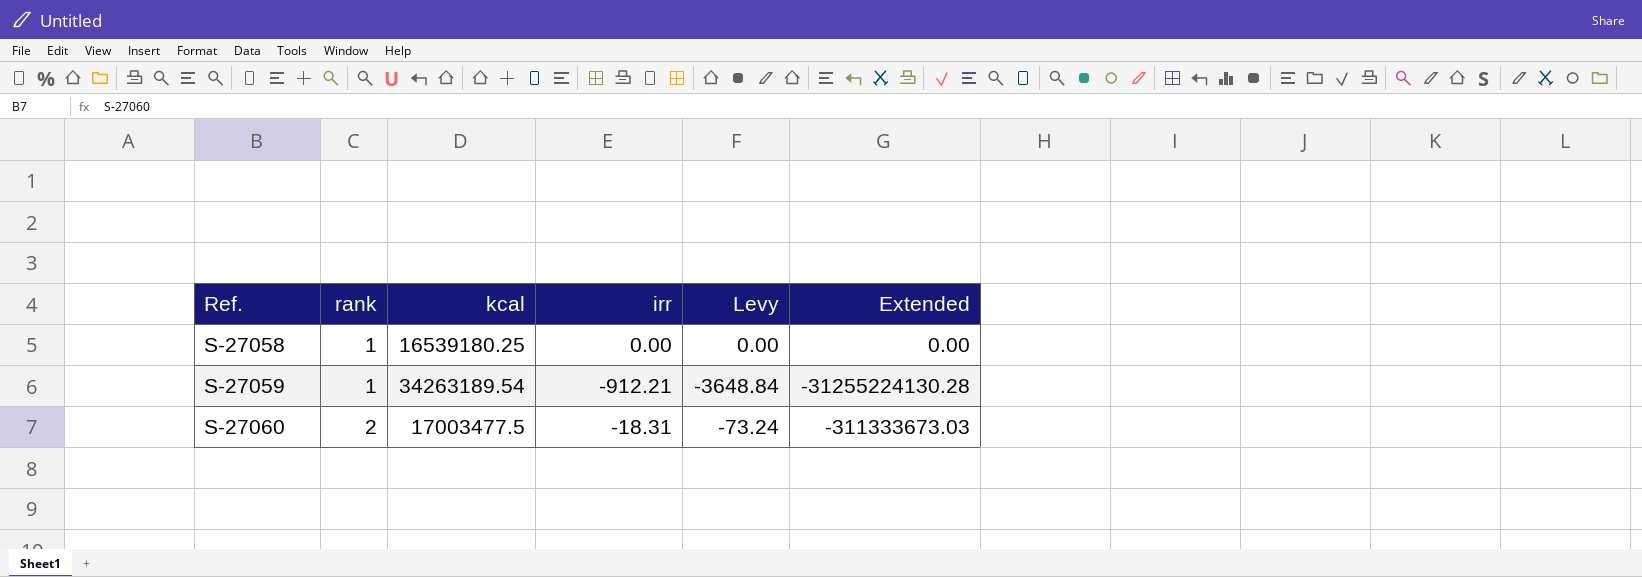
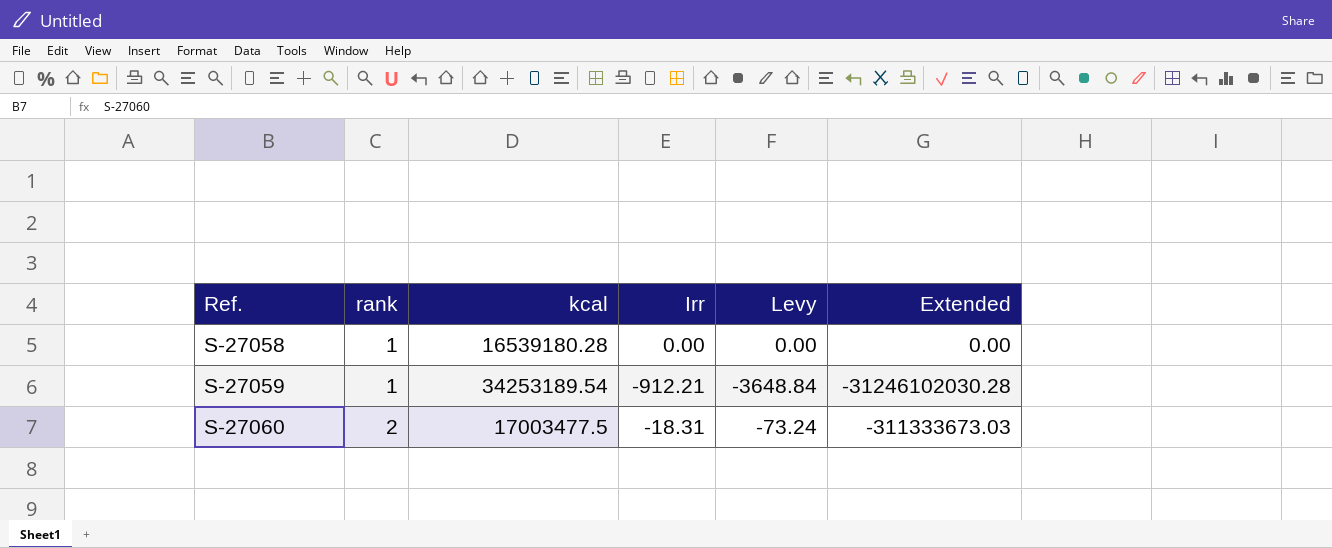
column name: irr -> Irr
S-27058 | kcal: 16539180.25 -> 16539180.28
S-27059 | kcal: 34263189.54 -> 34253189.54
S-27059 | Extended: -31255224130.28 -> -31246102030.28

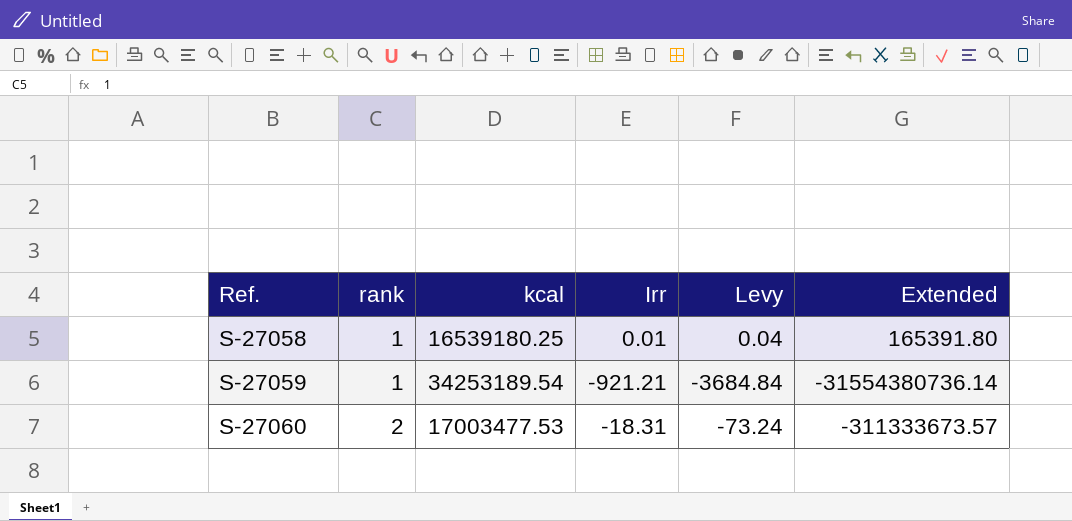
S-27058 | kcal: 16539180.28 -> 16539180.25
S-27058 | Irr: 0.00 -> 0.01
S-27058 | Levy: 0.00 -> 0.04
S-27058 | Extended: 0.00 -> 165391.80
S-27059 | Irr: -912.21 -> -921.21
S-27059 | Levy: -3648.84 -> -3684.84
S-27059 | Extended: -31246102030.28 -> -31554380736.14
S-27060 | kcal: 17003477.5 -> 17003477.53
S-27060 | Extended: -311333673.03 -> -311333673.57

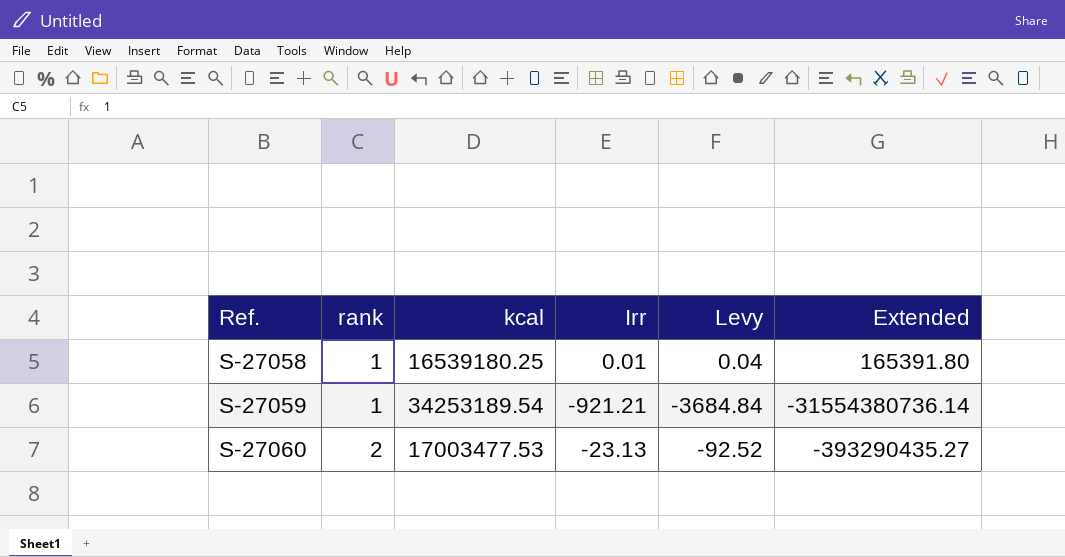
S-27060 | Irr: -18.31 -> -23.13
S-27060 | Levy: -73.24 -> -92.52
S-27060 | Extended: -311333673.57 -> -393290435.27

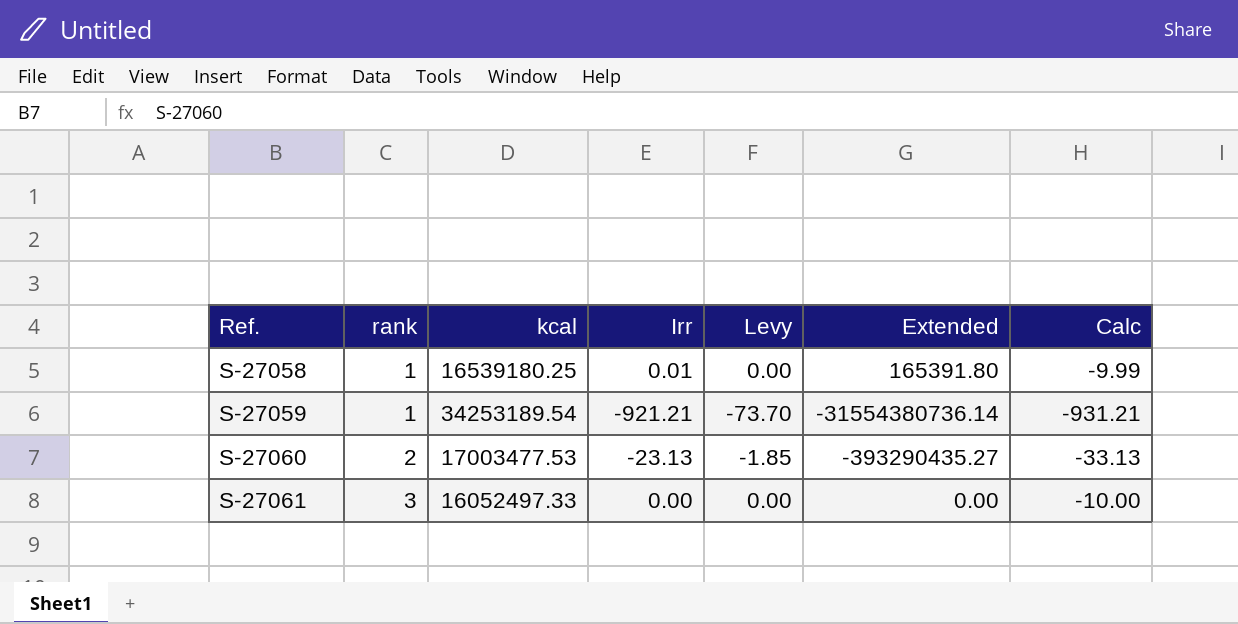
column Levy | formula: [Irr] * 4 -> [Irr] * 0.08
column Calc | formula: none -> [Irr] - 10
row S-27061: none -> 3 | 16052497.33 | 0.00 | 0.00 | 0.00 | -10.00

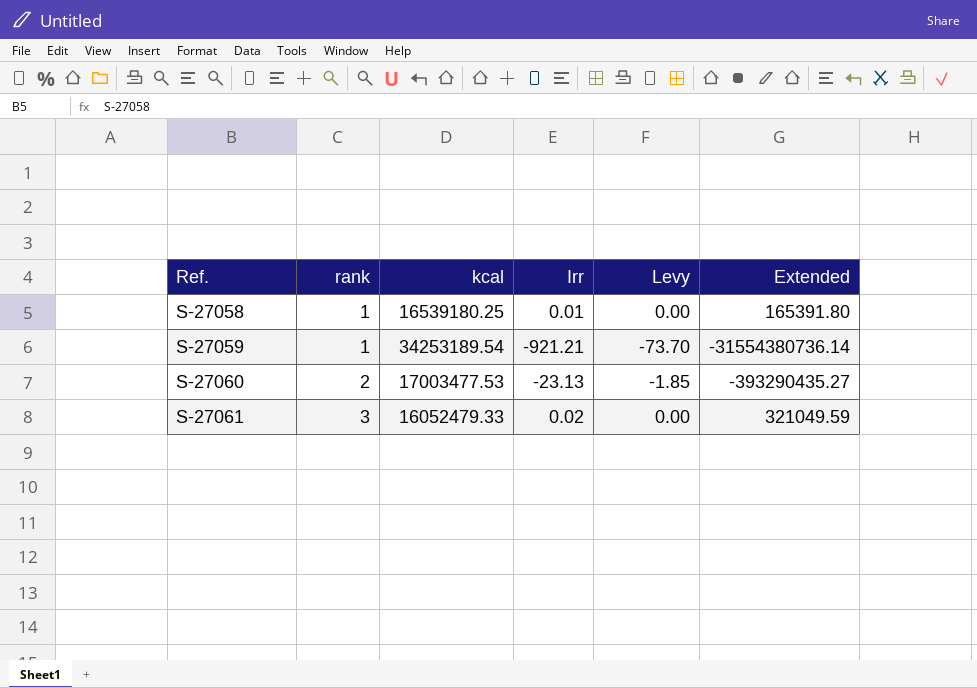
column Calc | formula: [Irr] - 10 -> none
S-27061 | kcal: 16052497.33 -> 16052479.33
S-27061 | Irr: 0.00 -> 0.02
S-27061 | Extended: 0.00 -> 321049.59

